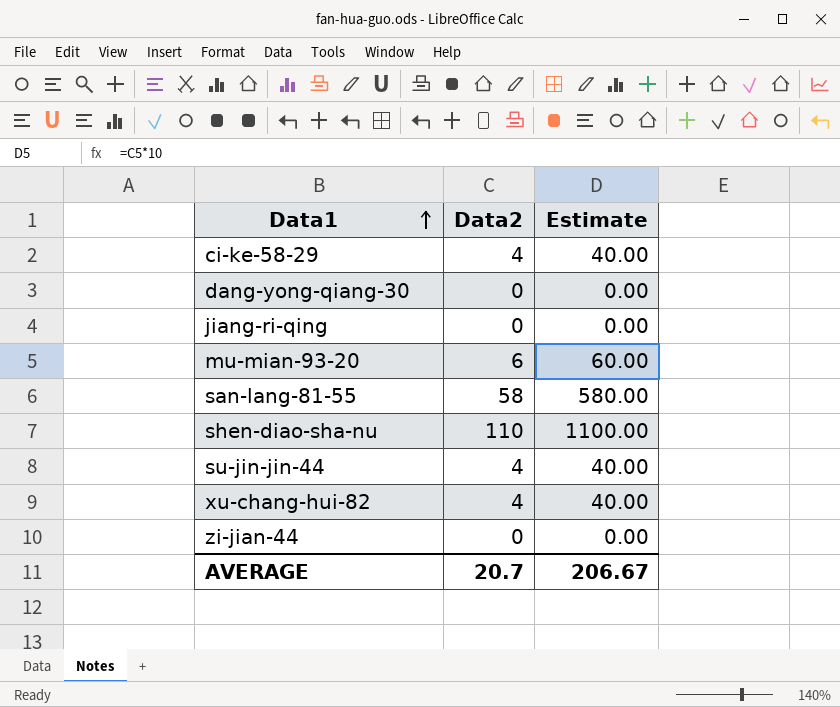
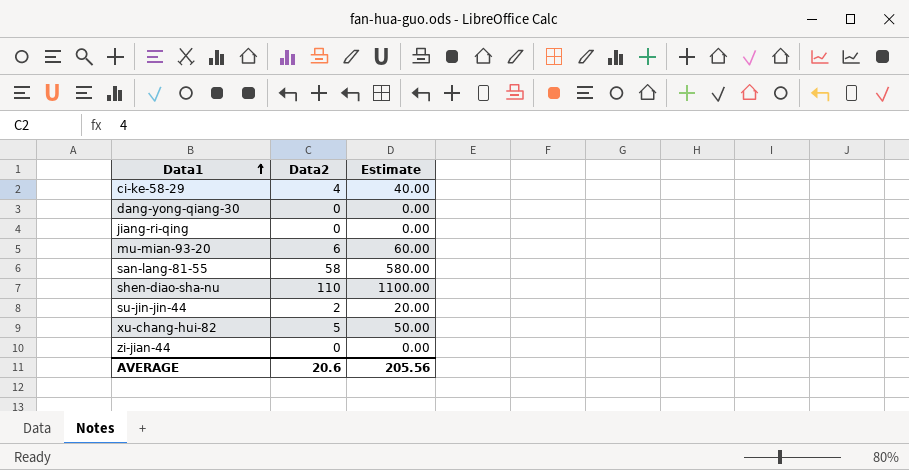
su-jin-jin-44 | Data2: 4 -> 2
su-jin-jin-44 | Estimate: 40.00 -> 20.00
xu-chang-hui-82 | Data2: 4 -> 5
xu-chang-hui-82 | Estimate: 40.00 -> 50.00
AVERAGE | Data2: 20.7 -> 20.6
AVERAGE | Estimate: 206.67 -> 205.56

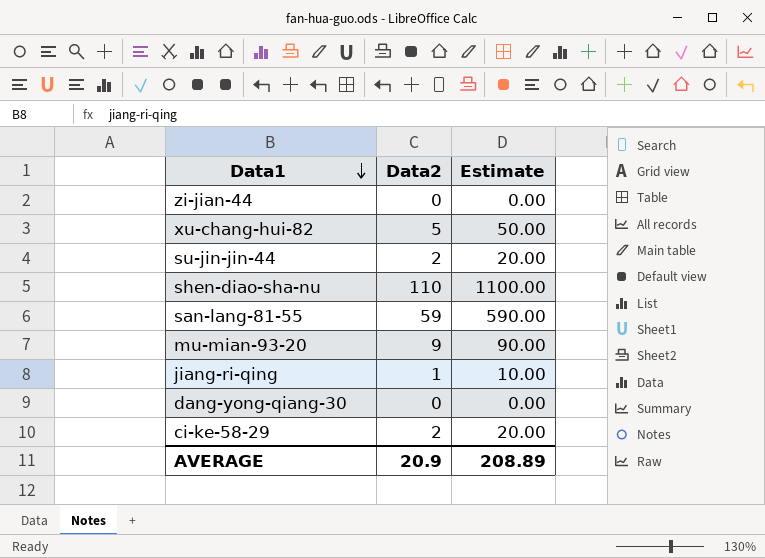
row order: Data1 ascending -> Data1 descending
san-lang-81-55 | Data2: 58 -> 59
san-lang-81-55 | Estimate: 580.00 -> 590.00
mu-mian-93-20 | Data2: 6 -> 9
mu-mian-93-20 | Estimate: 60.00 -> 90.00
jiang-ri-qing | Data2: 0 -> 1
jiang-ri-qing | Estimate: 0.00 -> 10.00
ci-ke-58-29 | Data2: 4 -> 2
ci-ke-58-29 | Estimate: 40.00 -> 20.00
AVERAGE | Data2: 20.6 -> 20.9
AVERAGE | Estimate: 205.56 -> 208.89

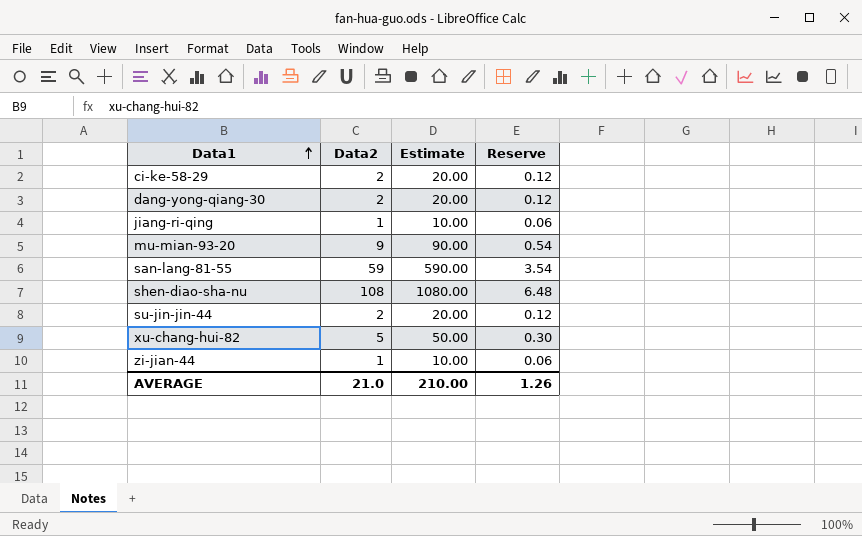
row order: Data1 descending -> Data1 ascending
column Reserve | formula: none -> [Data2] * 0.06
dang-yong-qiang-30 | Data2: 0 -> 2
dang-yong-qiang-30 | Estimate: 0.00 -> 20.00
shen-diao-sha-nu | Data2: 110 -> 108
shen-diao-sha-nu | Estimate: 1100.00 -> 1080.00
zi-jian-44 | Data2: 0 -> 1
zi-jian-44 | Estimate: 0.00 -> 10.00
AVERAGE | Data2: 20.9 -> 21.0
AVERAGE | Estimate: 208.89 -> 210.00

